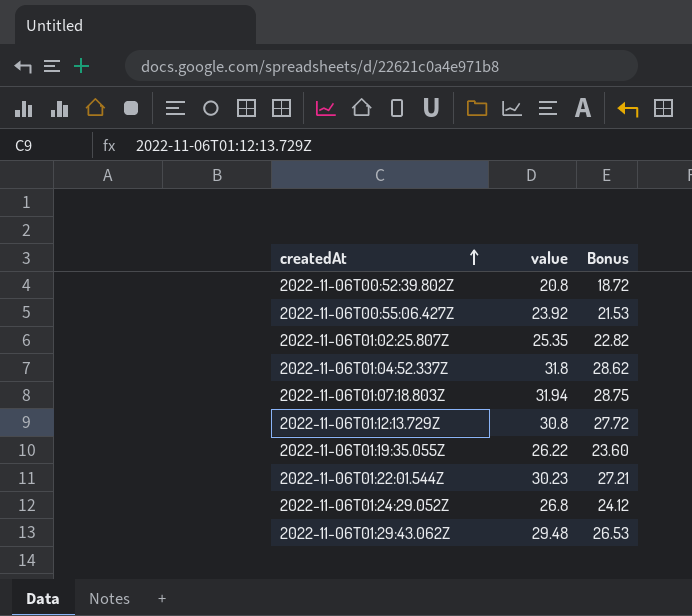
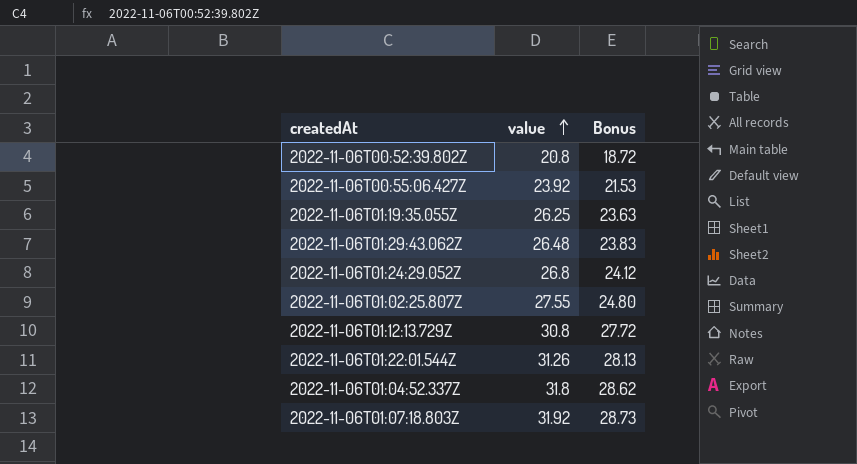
row order: createdAt ascending -> value ascending
2022-11-06T01:19:35.055Z | value: 26.22 -> 26.25
2022-11-06T01:19:35.055Z | Bonus: 23.60 -> 23.63
2022-11-06T01:29:43.062Z | value: 29.48 -> 26.48
2022-11-06T01:29:43.062Z | Bonus: 26.53 -> 23.83
2022-11-06T01:02:25.807Z | value: 25.35 -> 27.55
2022-11-06T01:02:25.807Z | Bonus: 22.82 -> 24.80
2022-11-06T01:22:01.544Z | value: 30.23 -> 31.26
2022-11-06T01:22:01.544Z | Bonus: 27.21 -> 28.13
2022-11-06T01:07:18.803Z | value: 31.94 -> 31.92
2022-11-06T01:07:18.803Z | Bonus: 28.75 -> 28.73

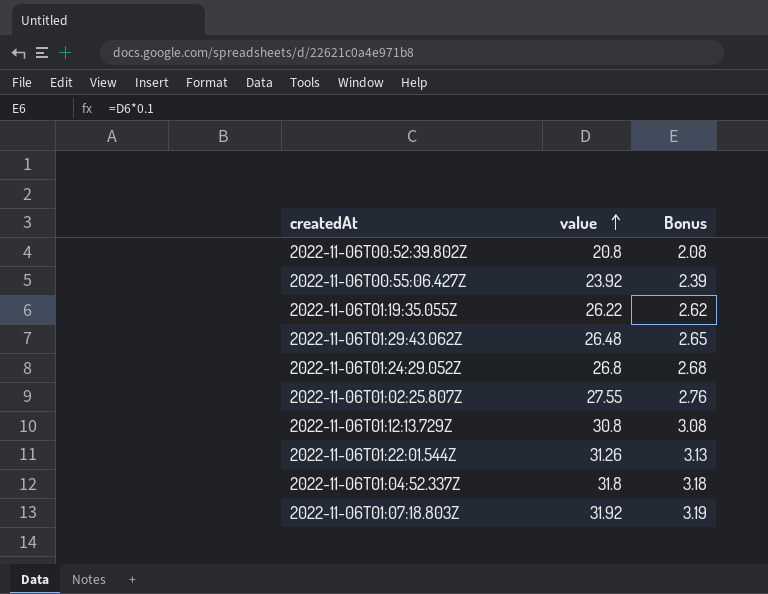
column Bonus | formula: [value] * 0.9 -> [value] * 0.1
2022-11-06T01:19:35.055Z | value: 26.25 -> 26.22

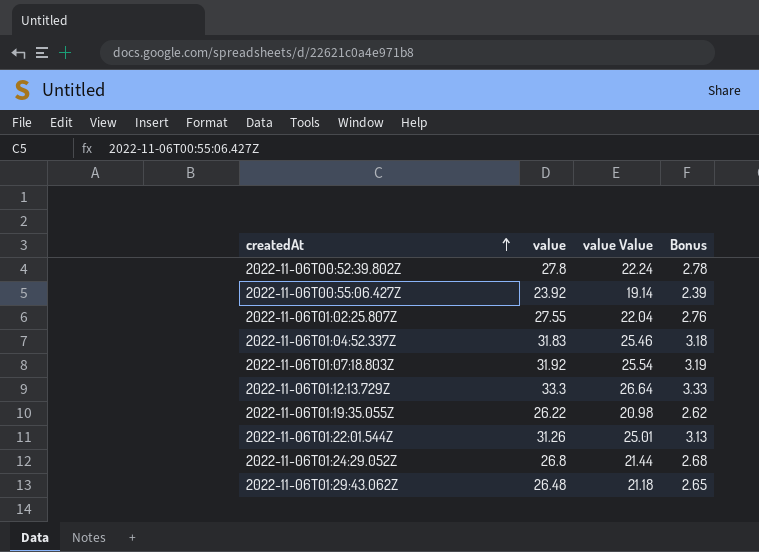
row order: value ascending -> createdAt ascending
column value Value | formula: none -> [value] * 0.8
2022-11-06T00:52:39.802Z | value: 20.8 -> 27.8
2022-11-06T00:52:39.802Z | Bonus: 2.08 -> 2.78
2022-11-06T01:04:52.337Z | value: 31.8 -> 31.83
2022-11-06T01:12:13.729Z | value: 30.8 -> 33.3
2022-11-06T01:12:13.729Z | Bonus: 3.08 -> 3.33

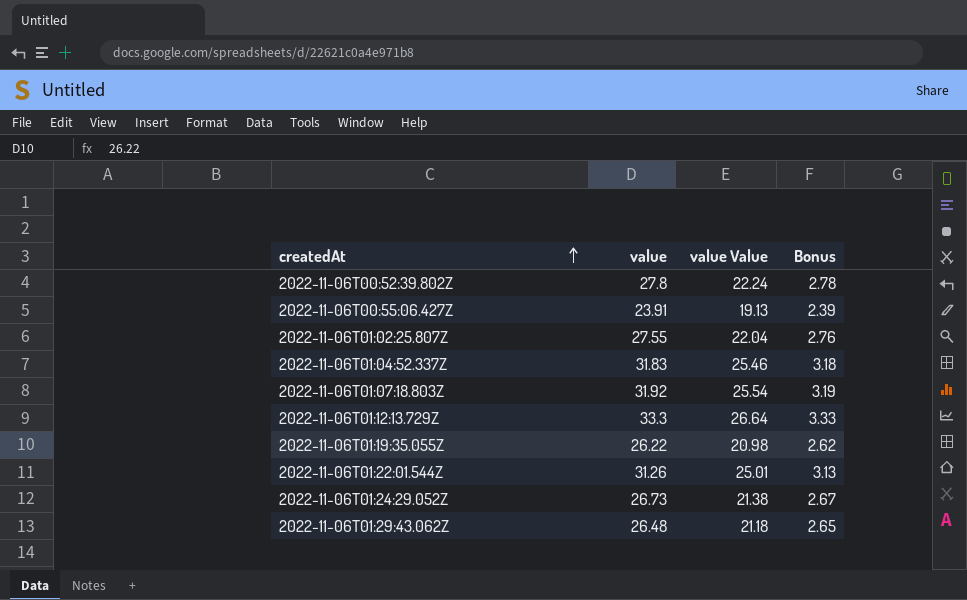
2022-11-06T00:55:06.427Z | value: 23.92 -> 23.91
2022-11-06T00:55:06.427Z | value Value: 19.14 -> 19.13
2022-11-06T01:24:29.052Z | value: 26.8 -> 26.73
2022-11-06T01:24:29.052Z | value Value: 21.44 -> 21.38
2022-11-06T01:24:29.052Z | Bonus: 2.68 -> 2.67

